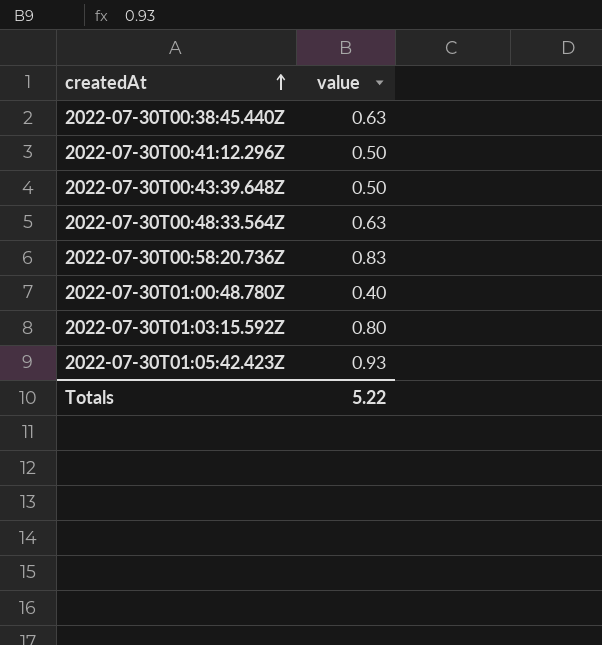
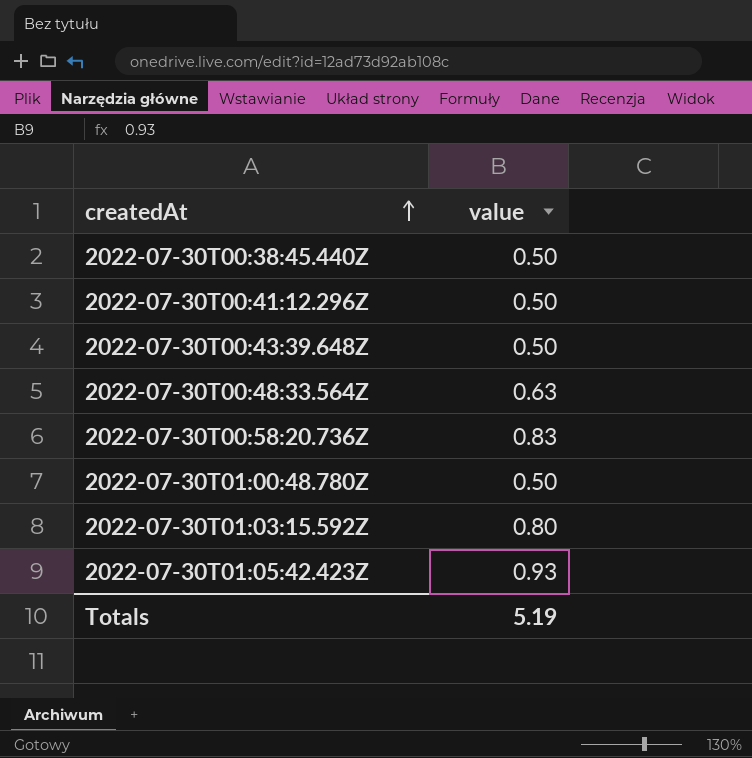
2022-07-30T00:38:45.440Z | value: 0.63 -> 0.50
2022-07-30T01:00:48.780Z | value: 0.40 -> 0.50
Totals | value: 5.22 -> 5.19

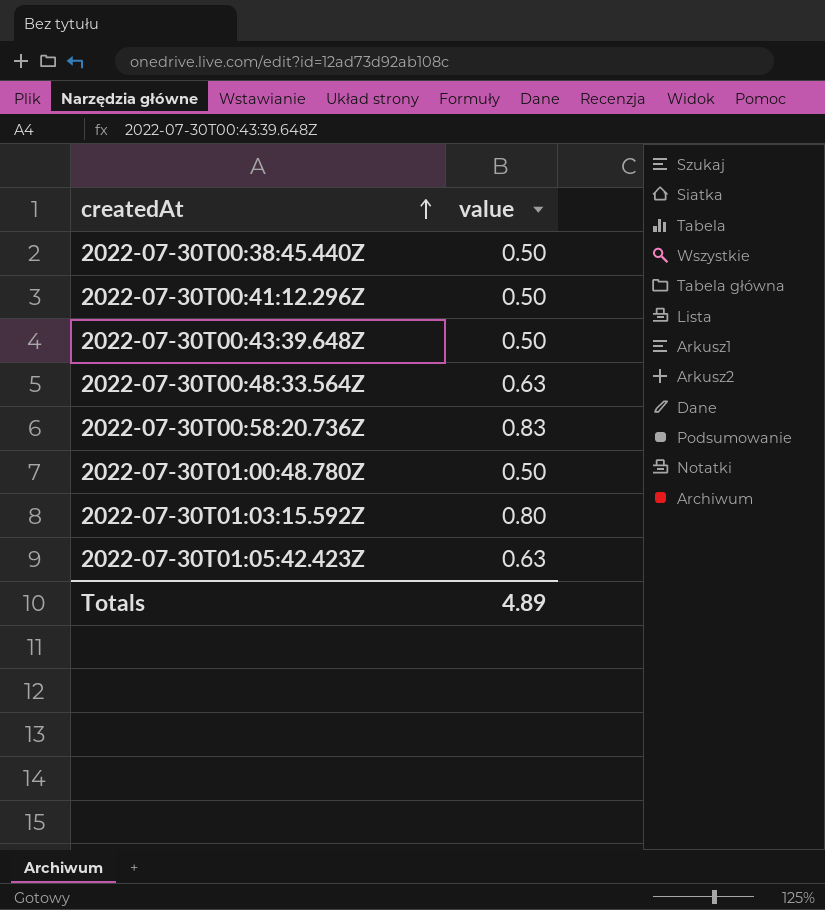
2022-07-30T01:05:42.423Z | value: 0.93 -> 0.63
Totals | value: 5.19 -> 4.89

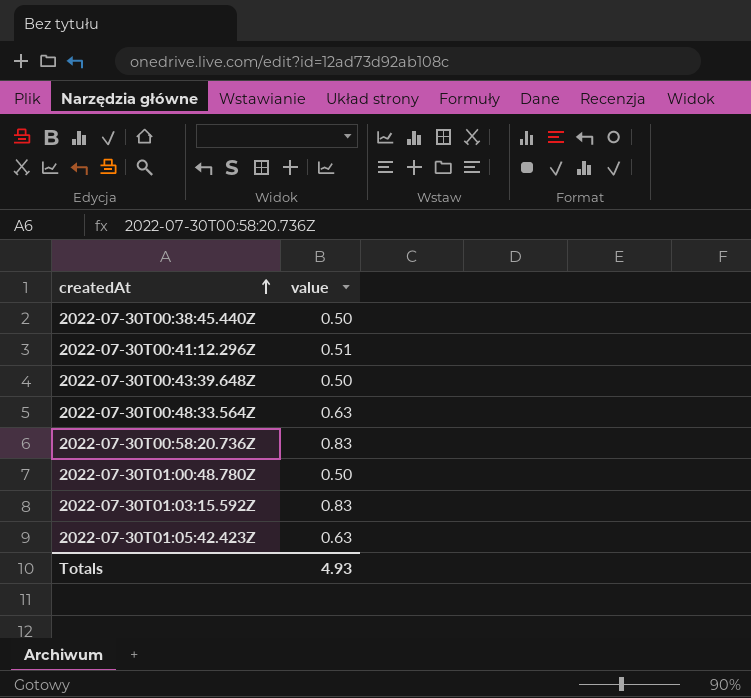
2022-07-30T00:41:12.296Z | value: 0.50 -> 0.51
2022-07-30T01:03:15.592Z | value: 0.80 -> 0.83
Totals | value: 4.89 -> 4.93

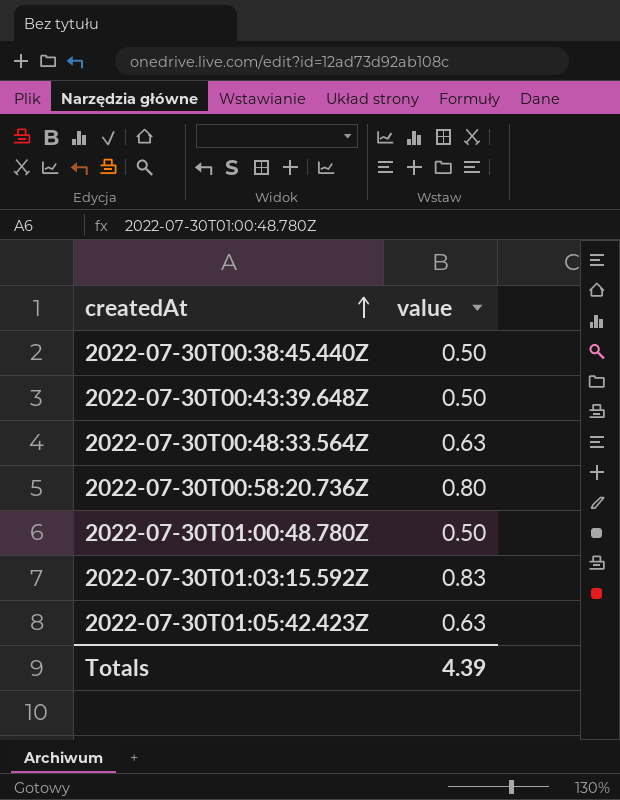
row 2022-07-30T00:41:12.296Z: 0.51 -> none
2022-07-30T00:58:20.736Z | value: 0.83 -> 0.80
Totals | value: 4.93 -> 4.39

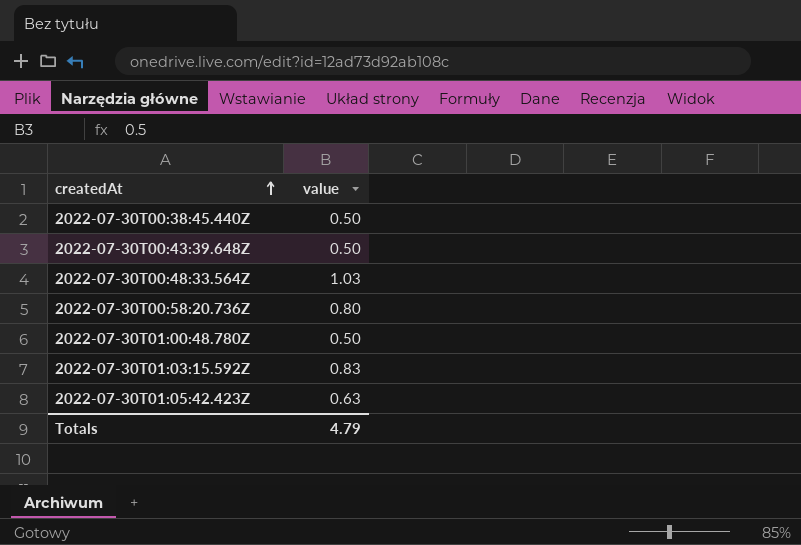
2022-07-30T00:48:33.564Z | value: 0.63 -> 1.03
Totals | value: 4.39 -> 4.79

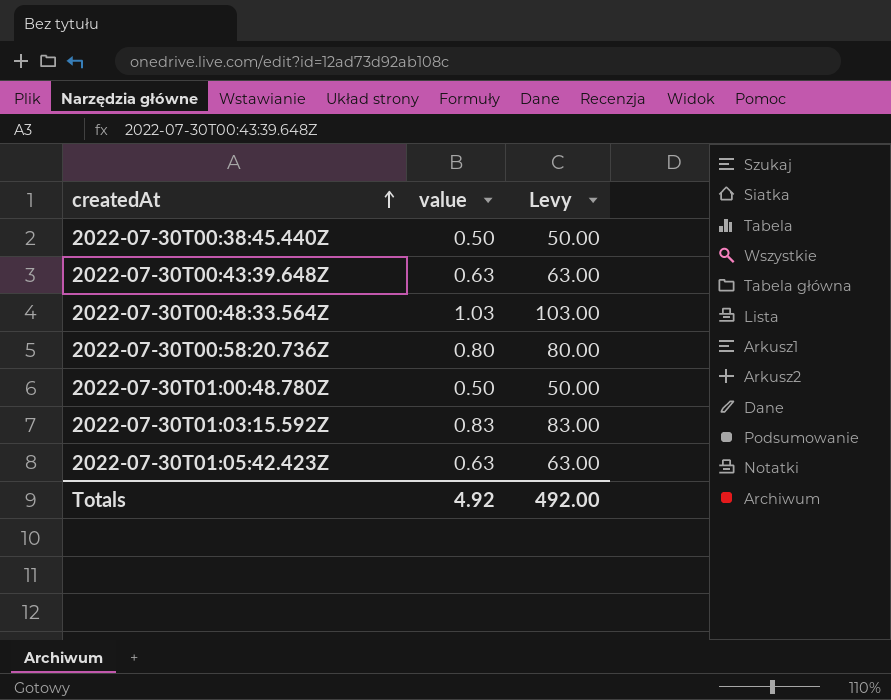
column Levy | formula: none -> [value] * 100
2022-07-30T00:43:39.648Z | value: 0.50 -> 0.63
Totals | value: 4.79 -> 4.92

